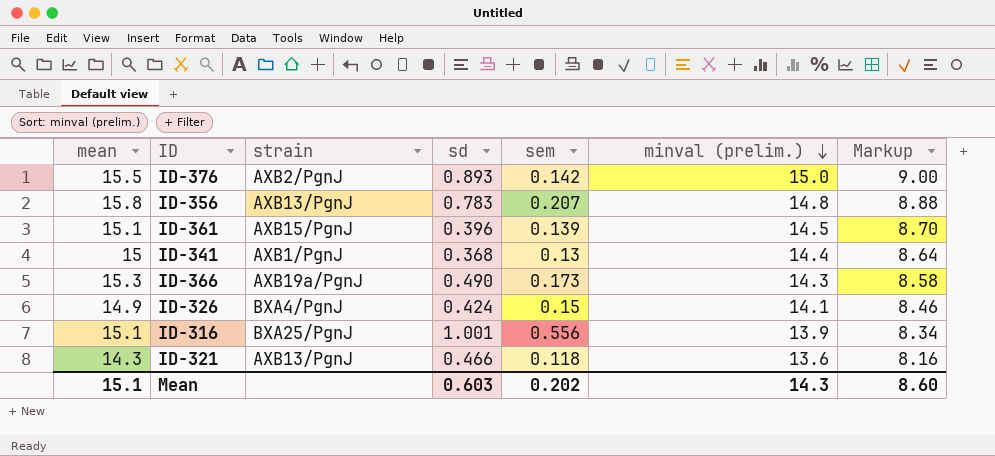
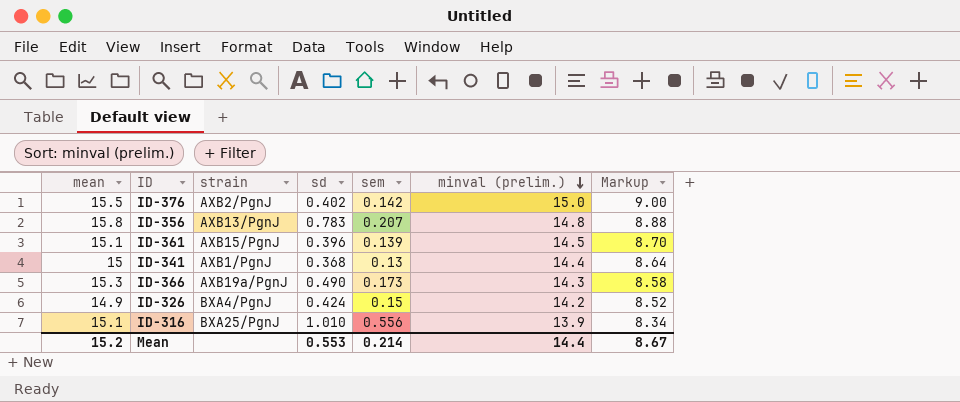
row ID-321: 14.3 | AXB13/PgnJ | 0.466 | 0.118 | 13.6 | 8.16 -> none
ID-376 | sd: 0.893 -> 0.402
ID-326 | minval (prelim.): 14.1 -> 14.2
ID-326 | Markup: 8.46 -> 8.52
ID-316 | sd: 1.001 -> 1.010
Mean | mean: 15.1 -> 15.2
Mean | sd: 0.603 -> 0.553
Mean | sem: 0.202 -> 0.214
Mean | minval (prelim.): 14.3 -> 14.4
Mean | Markup: 8.60 -> 8.67

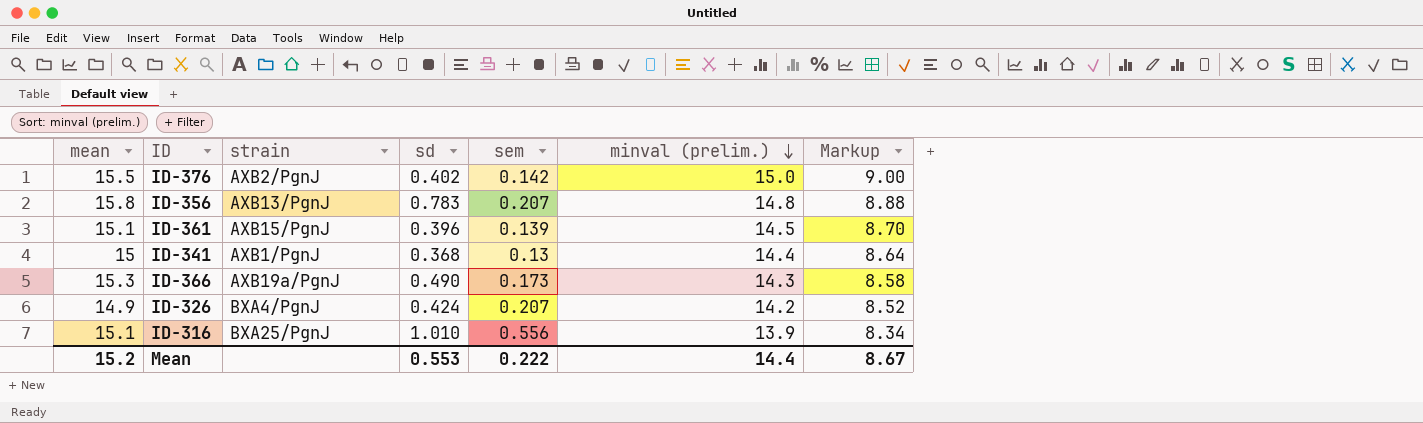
ID-326 | sem: 0.15 -> 0.207
Mean | sem: 0.214 -> 0.222

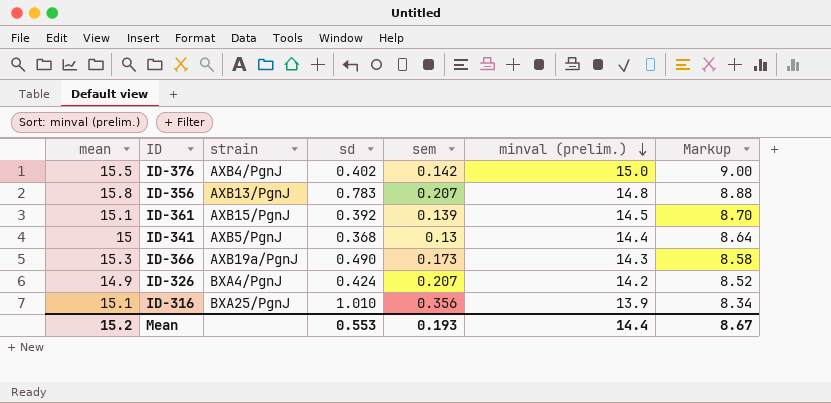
ID-376 | strain: AXB2/PgnJ -> AXB4/PgnJ
ID-361 | sd: 0.396 -> 0.392
ID-341 | strain: AXB1/PgnJ -> AXB5/PgnJ
ID-316 | sem: 0.556 -> 0.356
Mean | sem: 0.222 -> 0.193

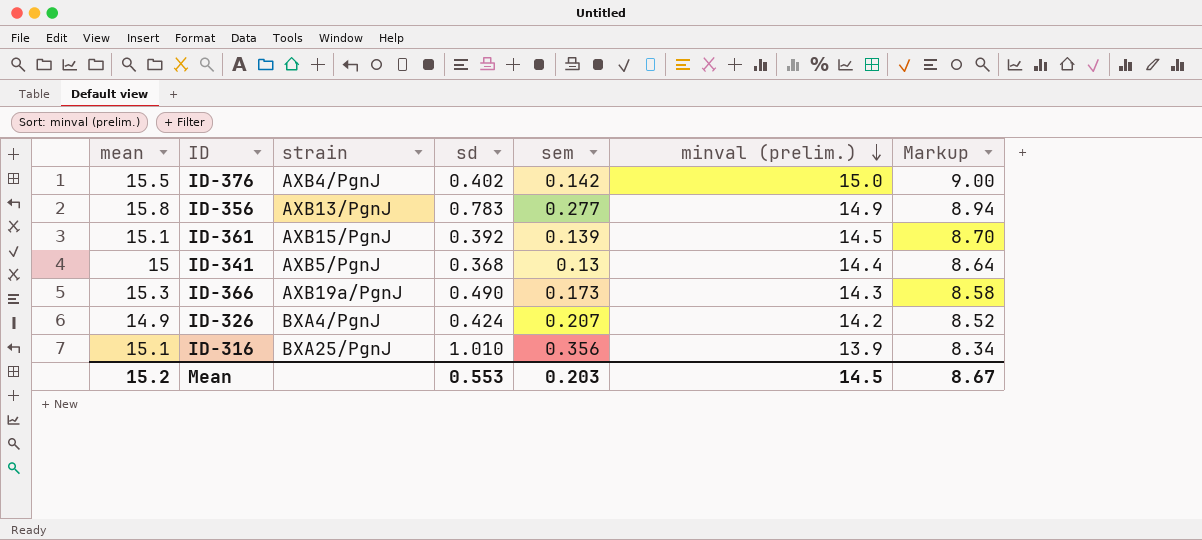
ID-356 | sem: 0.207 -> 0.277
ID-356 | minval (prelim.): 14.8 -> 14.9
ID-356 | Markup: 8.88 -> 8.94
Mean | sem: 0.193 -> 0.203
Mean | minval (prelim.): 14.4 -> 14.5

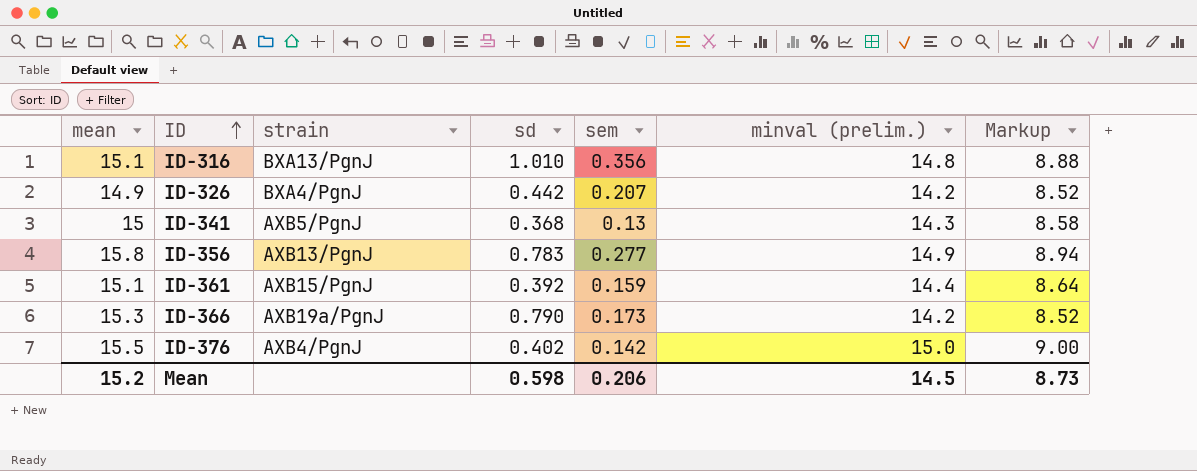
row order: minval (prelim.) descending -> ID ascending
ID-316 | strain: BXA25/PgnJ -> BXA13/PgnJ
ID-316 | minval (prelim.): 13.9 -> 14.8
ID-316 | Markup: 8.34 -> 8.88
ID-326 | sd: 0.424 -> 0.442
ID-341 | minval (prelim.): 14.4 -> 14.3
ID-341 | Markup: 8.64 -> 8.58
ID-361 | sem: 0.139 -> 0.159
ID-361 | minval (prelim.): 14.5 -> 14.4
ID-361 | Markup: 8.70 -> 8.64
ID-366 | sd: 0.490 -> 0.790
ID-366 | minval (prelim.): 14.3 -> 14.2
ID-366 | Markup: 8.58 -> 8.52
Mean | sd: 0.553 -> 0.598
Mean | sem: 0.203 -> 0.206
Mean | Markup: 8.67 -> 8.73

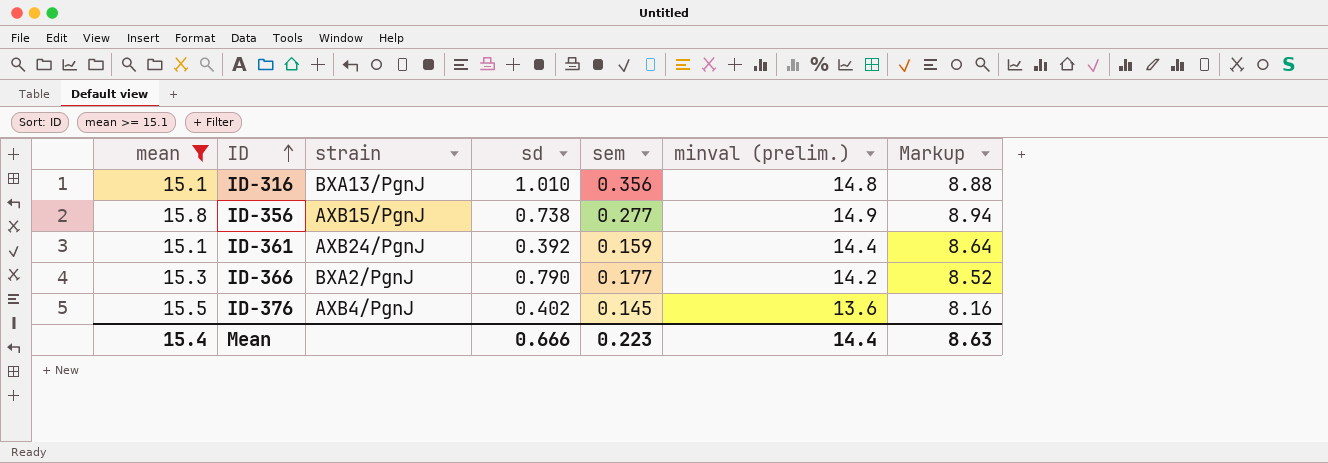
filter: none -> mean >= 15.1
ID-356 | strain: AXB13/PgnJ -> AXB15/PgnJ
ID-356 | sd: 0.783 -> 0.738
ID-361 | strain: AXB15/PgnJ -> AXB24/PgnJ
ID-366 | strain: AXB19a/PgnJ -> BXA2/PgnJ
ID-366 | sem: 0.173 -> 0.177
ID-376 | sem: 0.142 -> 0.145
ID-376 | minval (prelim.): 15.0 -> 13.6
ID-376 | Markup: 9.00 -> 8.16
Mean | mean: 15.2 -> 15.4
Mean | sd: 0.598 -> 0.666
Mean | sem: 0.206 -> 0.223
Mean | minval (prelim.): 14.5 -> 14.4
Mean | Markup: 8.73 -> 8.63

